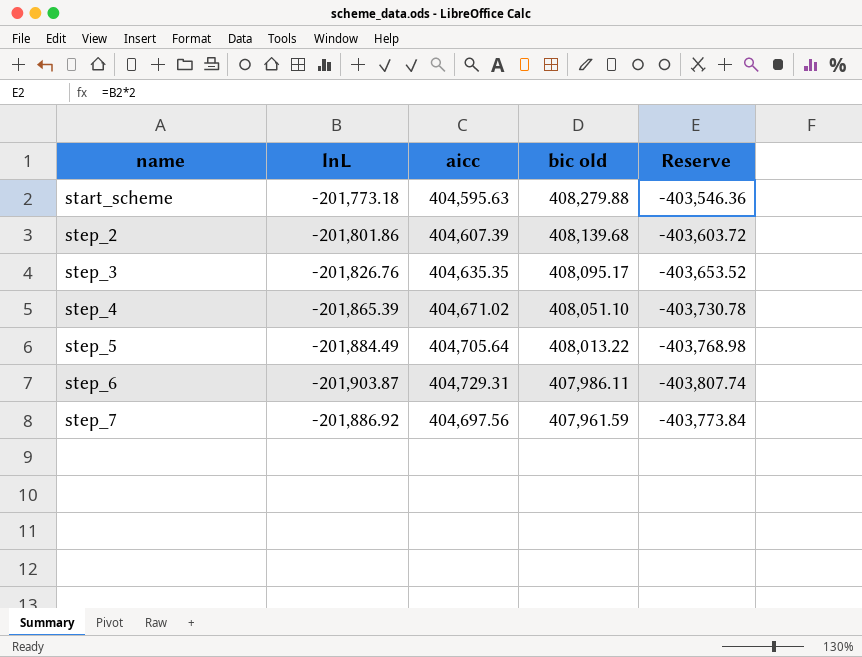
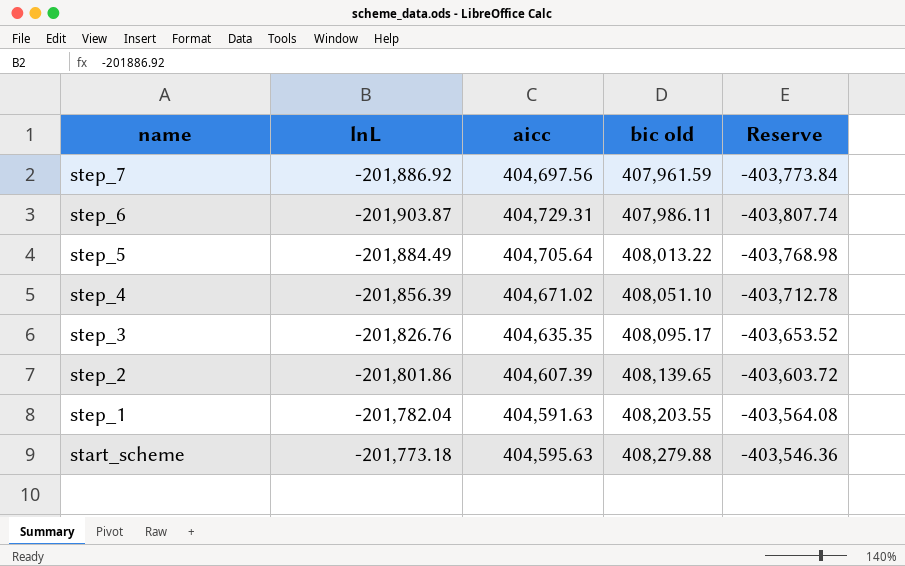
row order: name ascending -> name descending
step_4 | lnL: -201,865.39 -> -201,856.39
step_4 | Reserve: -403,730.78 -> -403,712.78
step_2 | bic old: 408,139.68 -> 408,139.65
row step_1: none -> -201,782.04 | 404,591.63 | 408,203.55 | -403,564.08

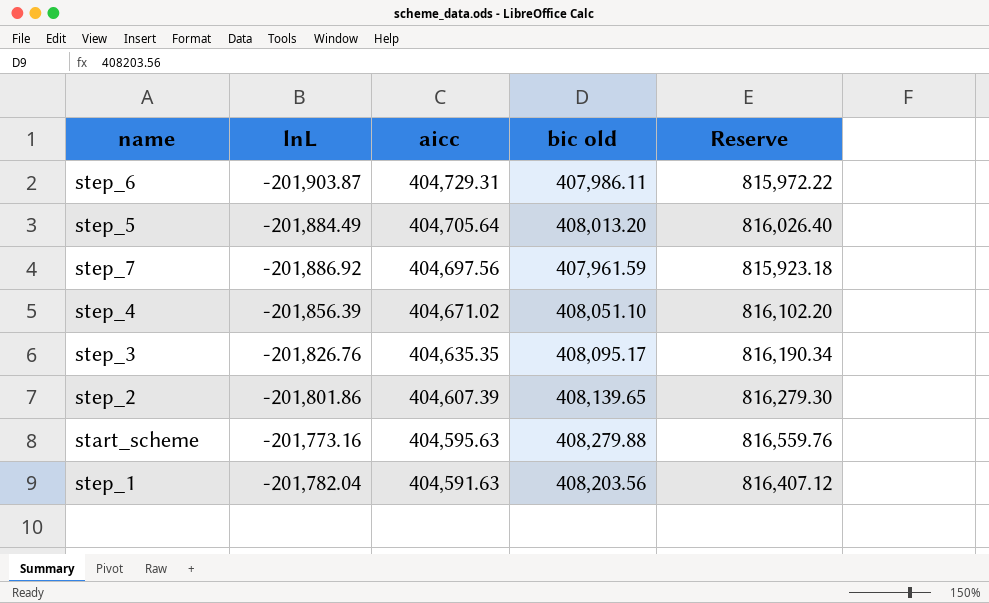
row order: name descending -> aicc descending
column Reserve | formula: [lnL] * 2 -> [bic old] * 2
step_5 | bic old: 408,013.22 -> 408,013.20
start_scheme | lnL: -201,773.18 -> -201,773.16
step_1 | bic old: 408,203.55 -> 408,203.56

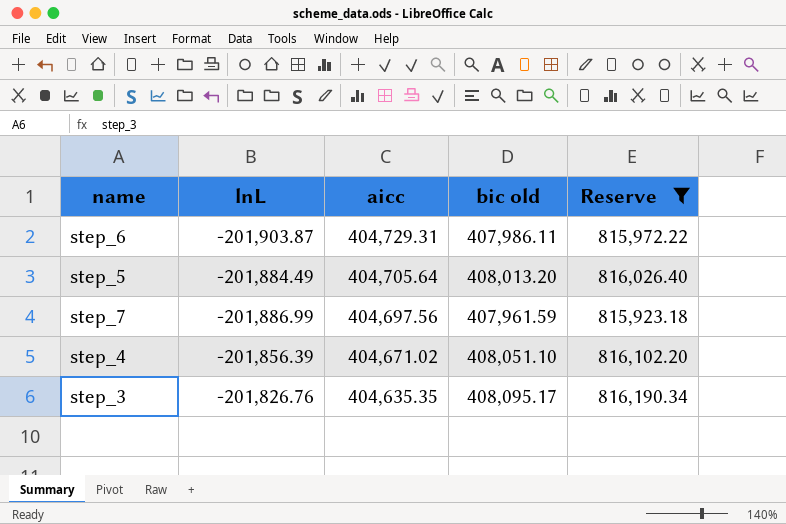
filter: none -> Reserve <= 816,190.34
step_7 | lnL: -201,886.92 -> -201,886.99

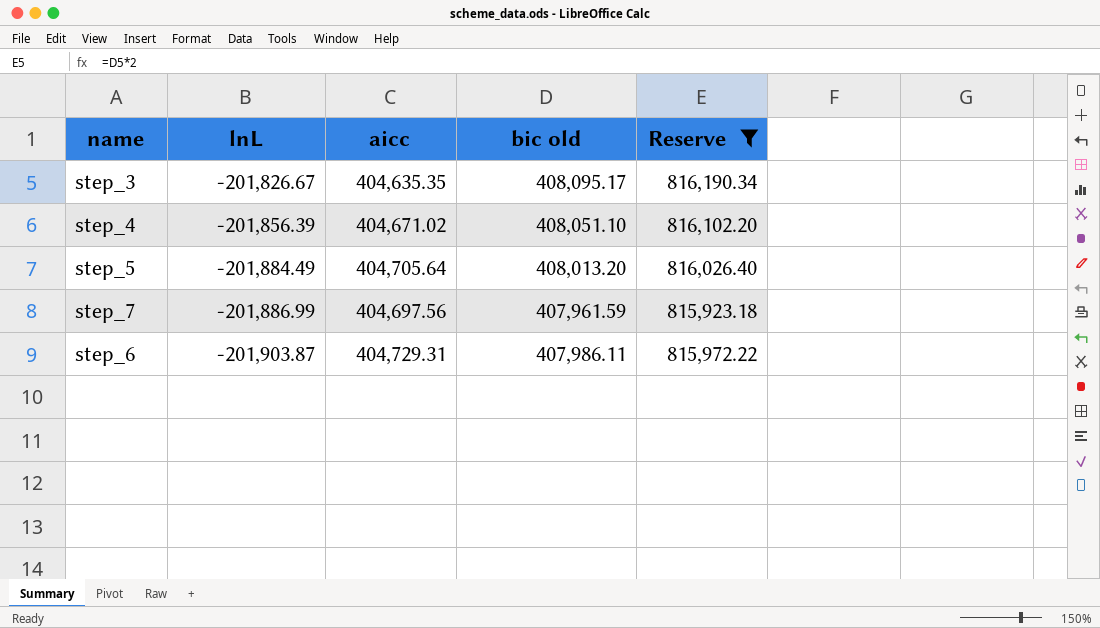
row order: aicc descending -> lnL descending
step_3 | lnL: -201,826.76 -> -201,826.67

